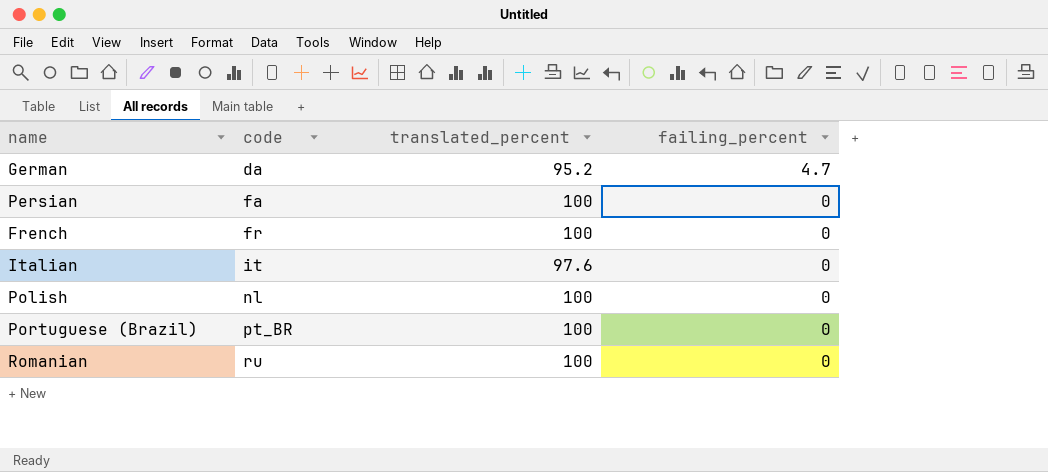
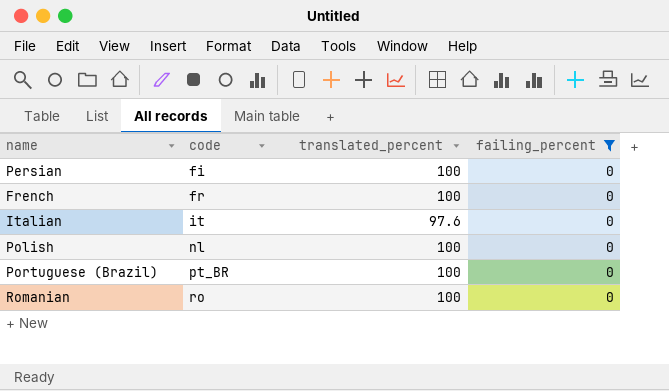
filter: none -> failing_percent = 0
Persian | code: fa -> fi
Romanian | code: ru -> ro

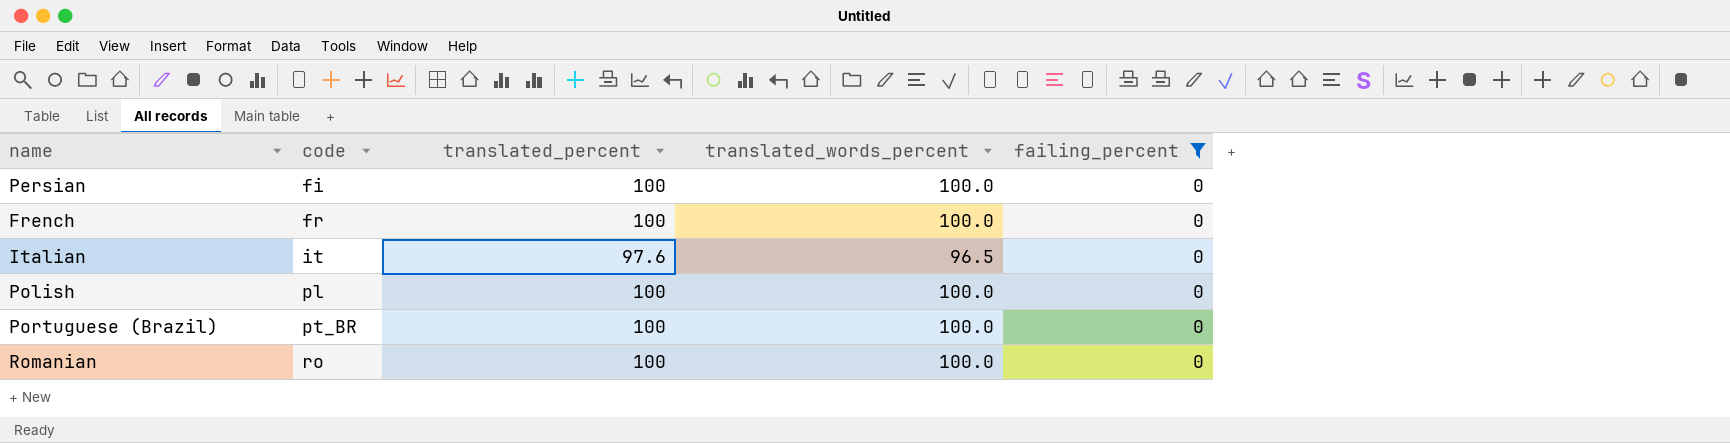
column translated_words_percent | position: none -> 4
Polish | code: nl -> pl

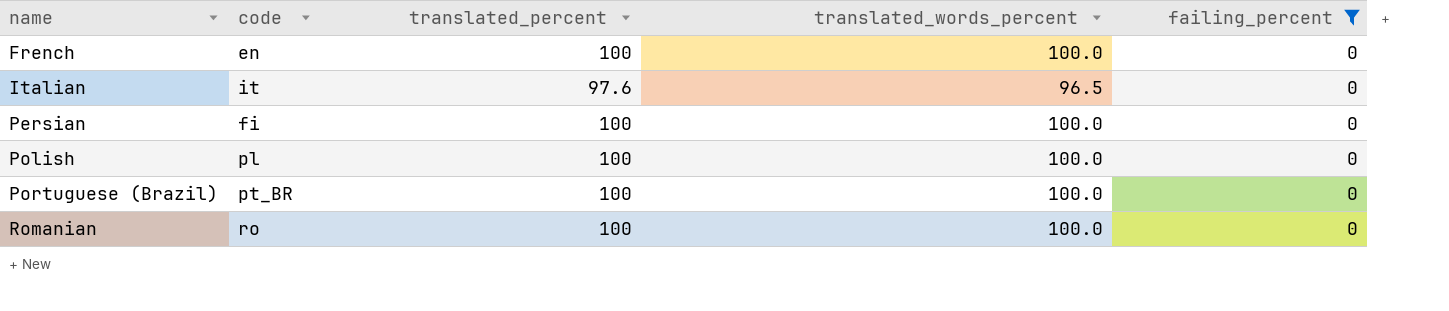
row order: code ascending -> name ascending
French | code: fr -> en

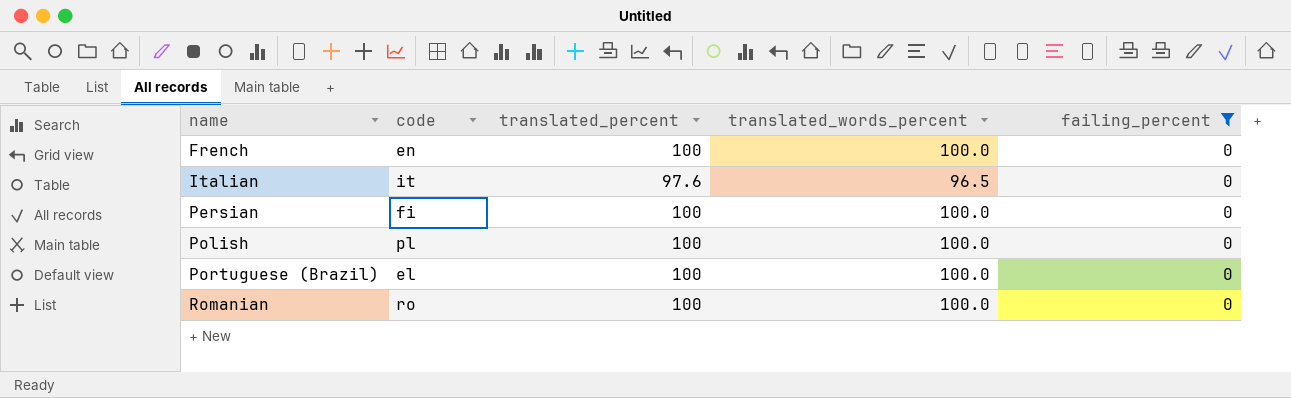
Portuguese (Brazil) | code: pt_BR -> el

